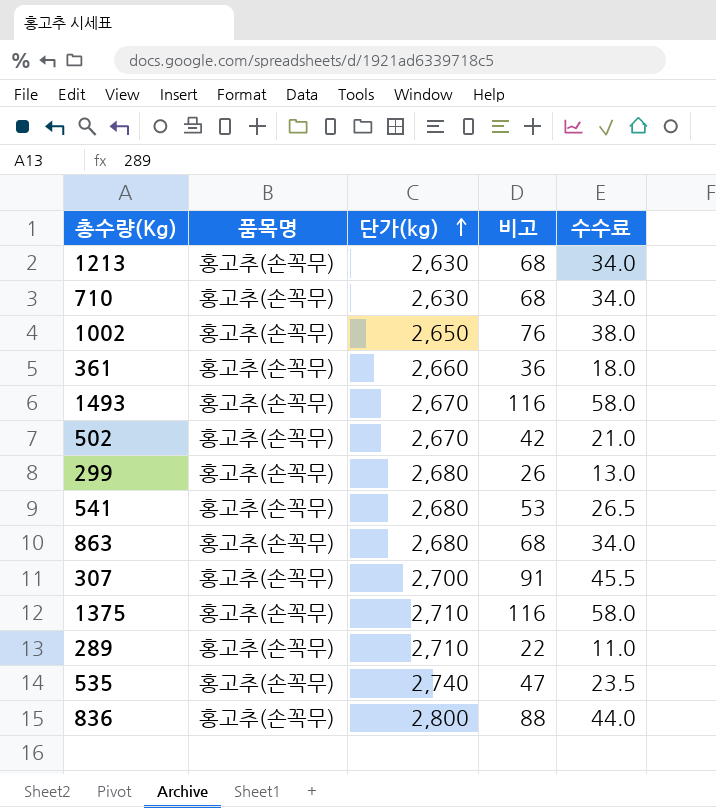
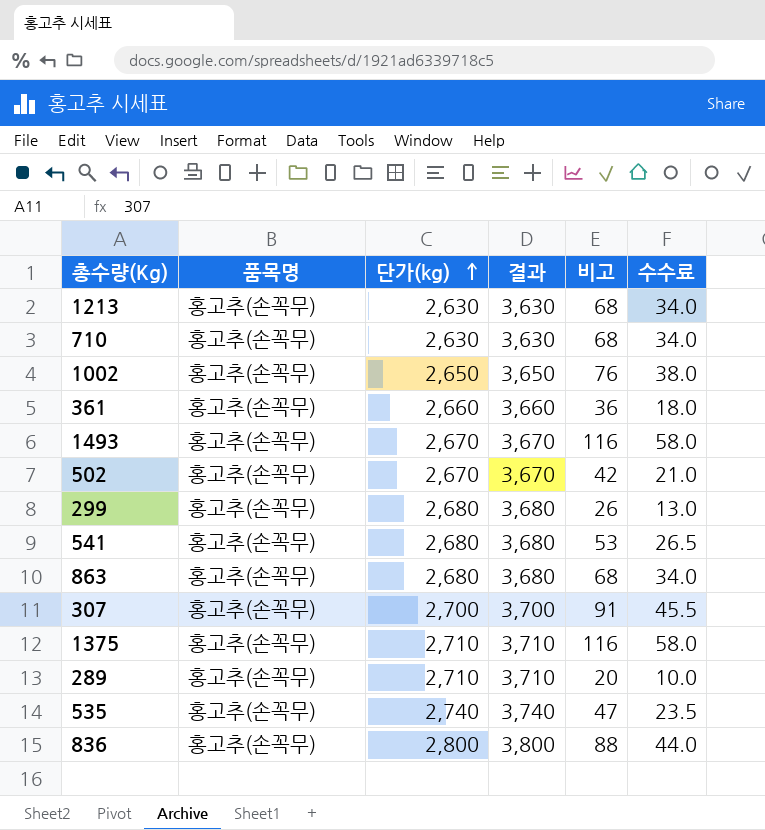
column 결과 | formula: none -> [단가(kg)] + 1000
289 | 비고: 22 -> 20
289 | 수수료: 11.0 -> 10.0

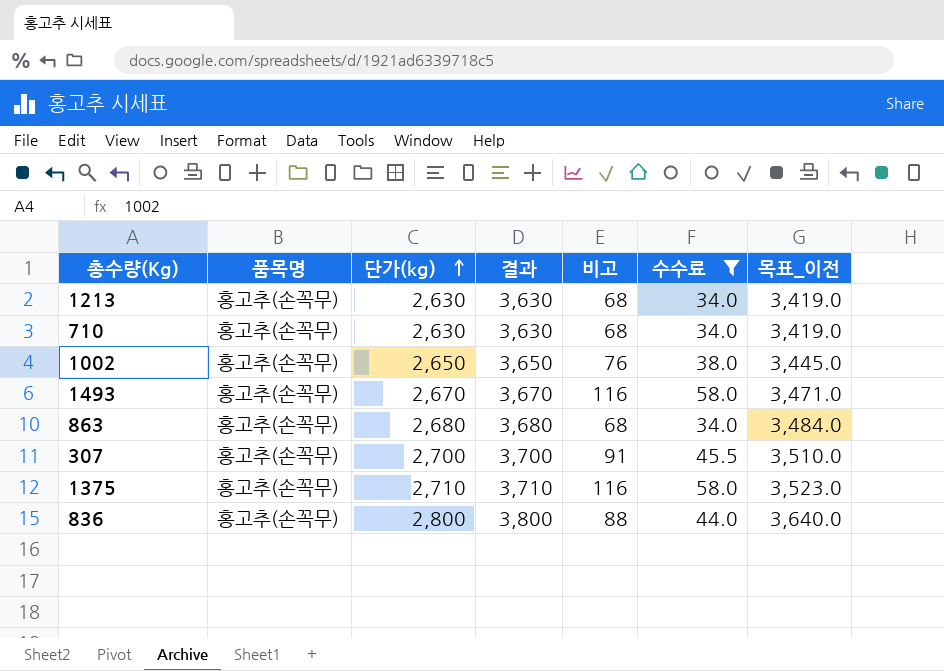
filter: none -> 수수료 >= 34.0
column 목표_이전 | formula: none -> [단가(kg)] * 1.3

